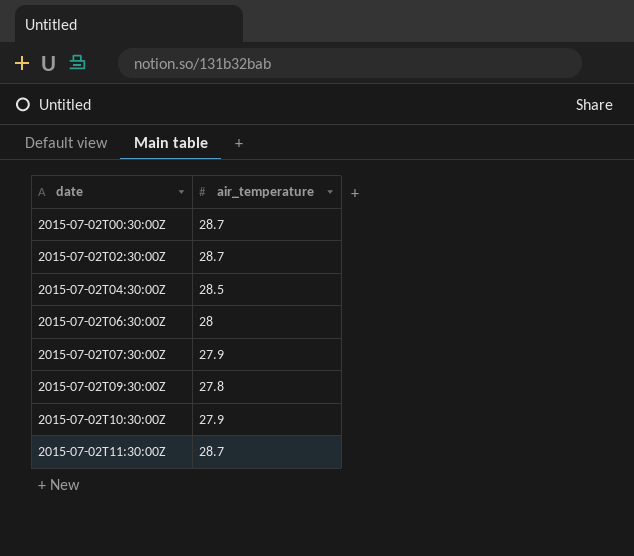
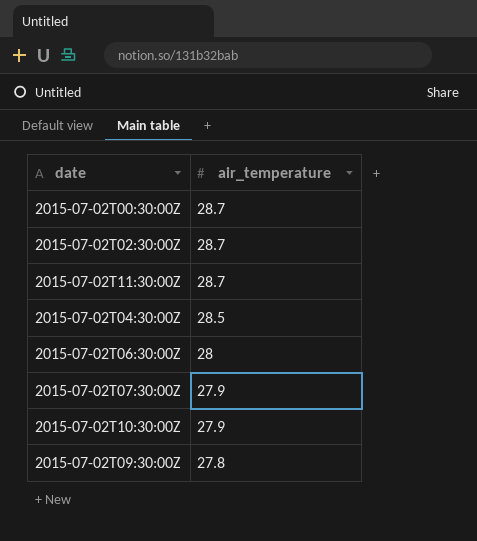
row order: date ascending -> air_temperature descending

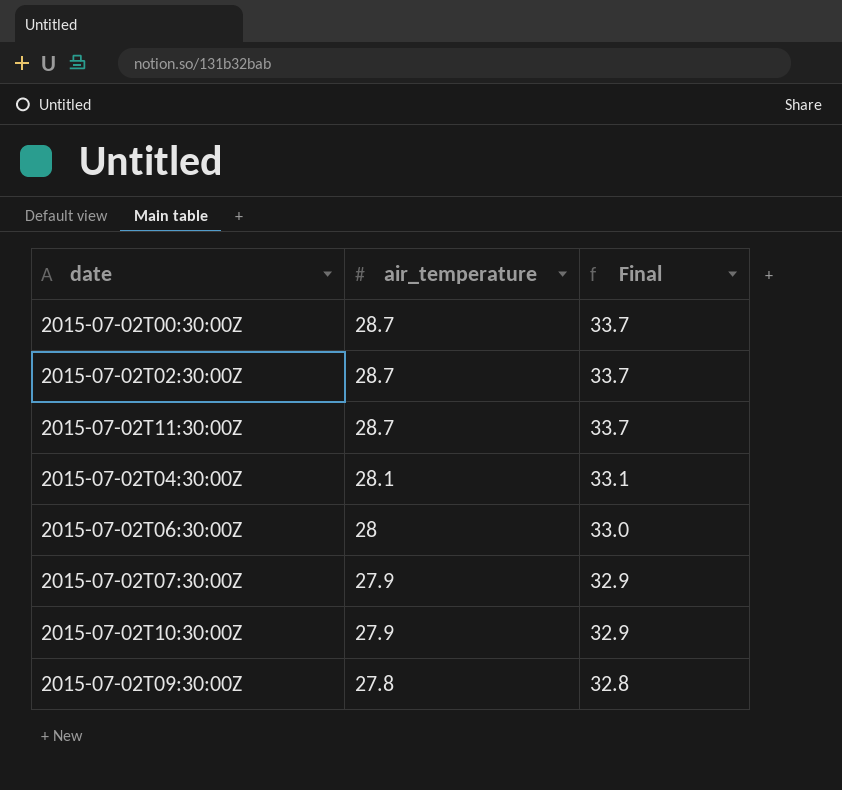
column Final | formula: none -> [air_temperature] + 5
2015-07-02T04:30:00Z | air_temperature: 28.5 -> 28.1

